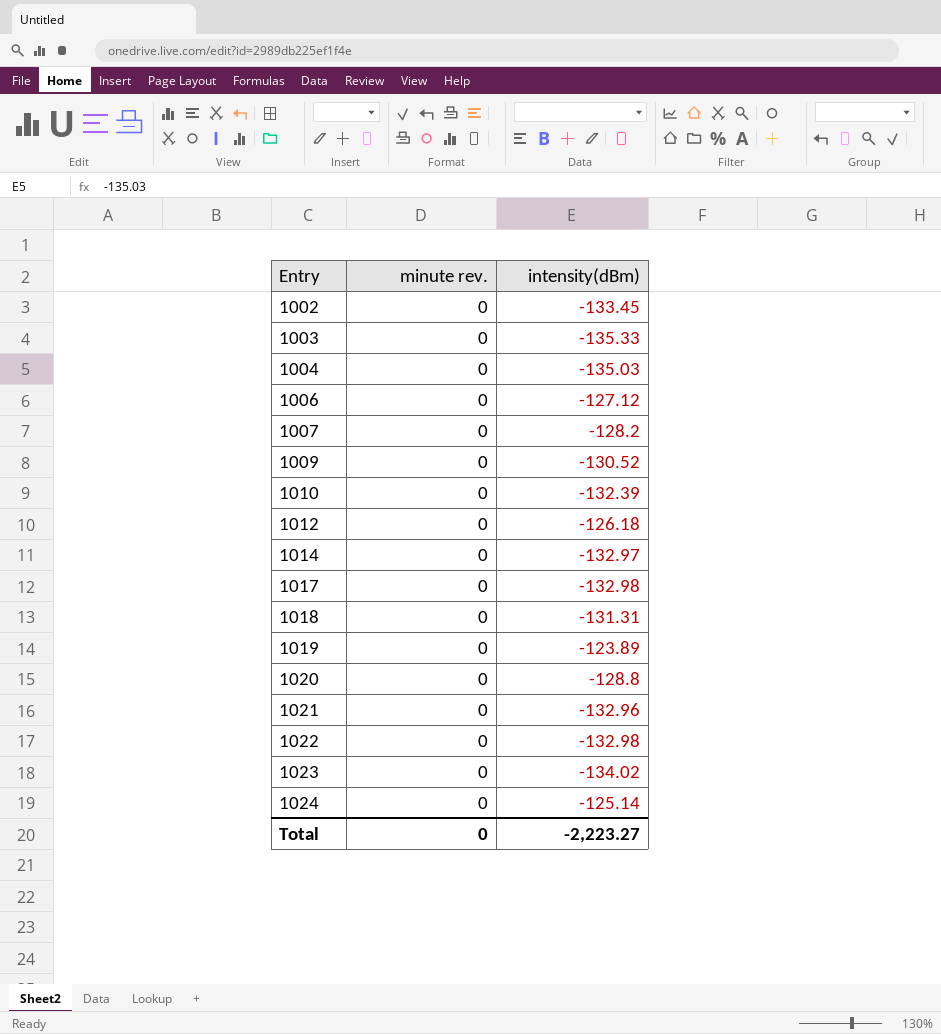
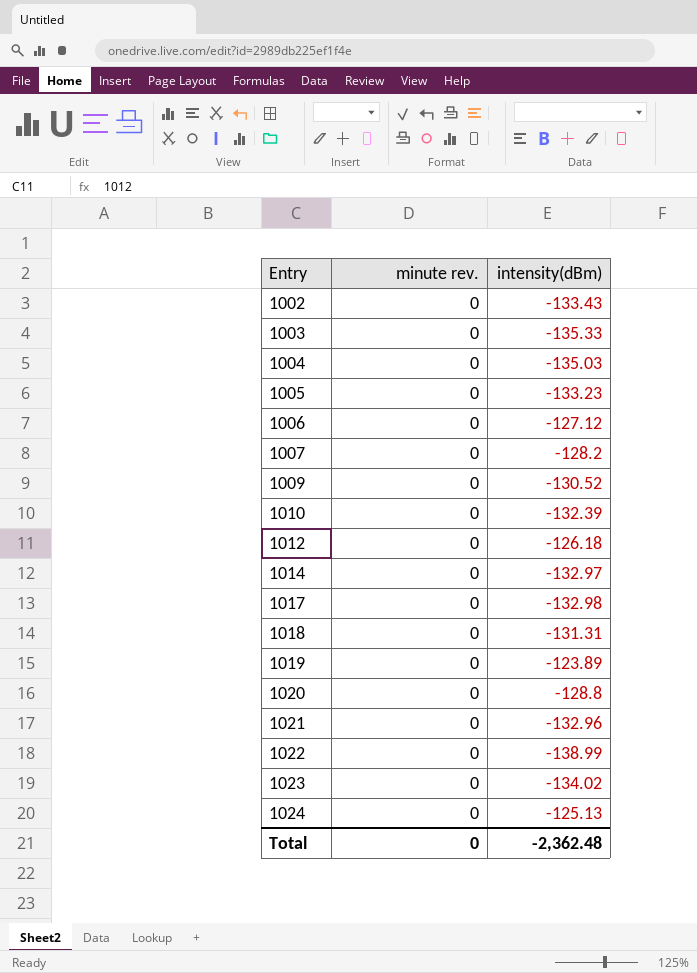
1002 | intensity(dBm): -133.45 -> -133.43
row 1005: none -> 0 | -133.23
1022 | intensity(dBm): -132.98 -> -138.99
1024 | intensity(dBm): -125.14 -> -125.13
Total | intensity(dBm): -2,223.27 -> -2,362.48

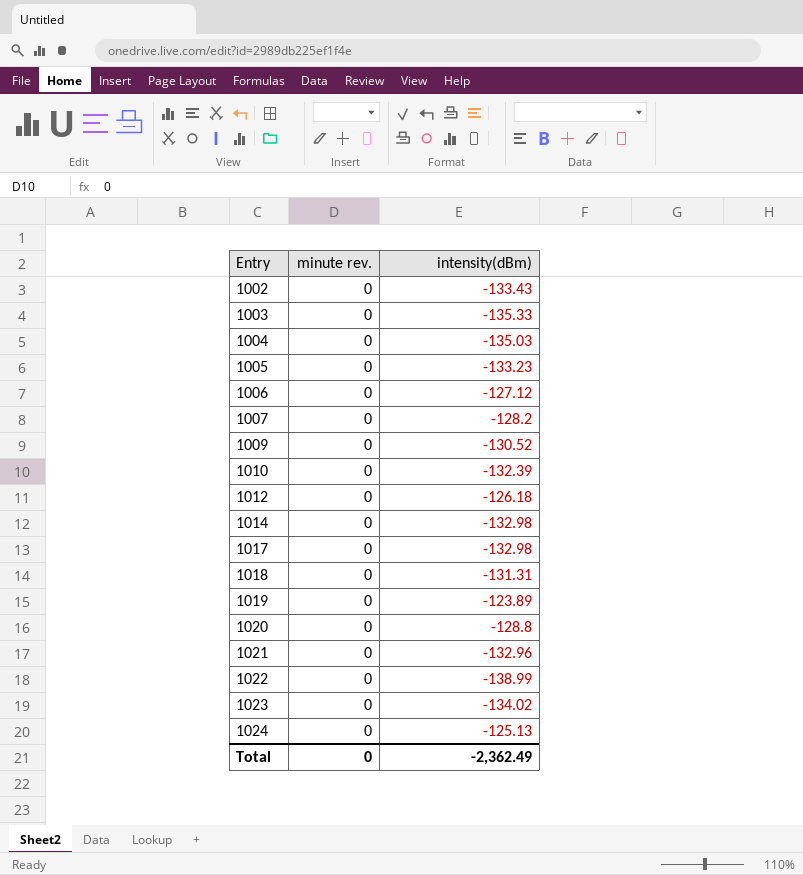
1014 | intensity(dBm): -132.97 -> -132.98
Total | intensity(dBm): -2,362.48 -> -2,362.49

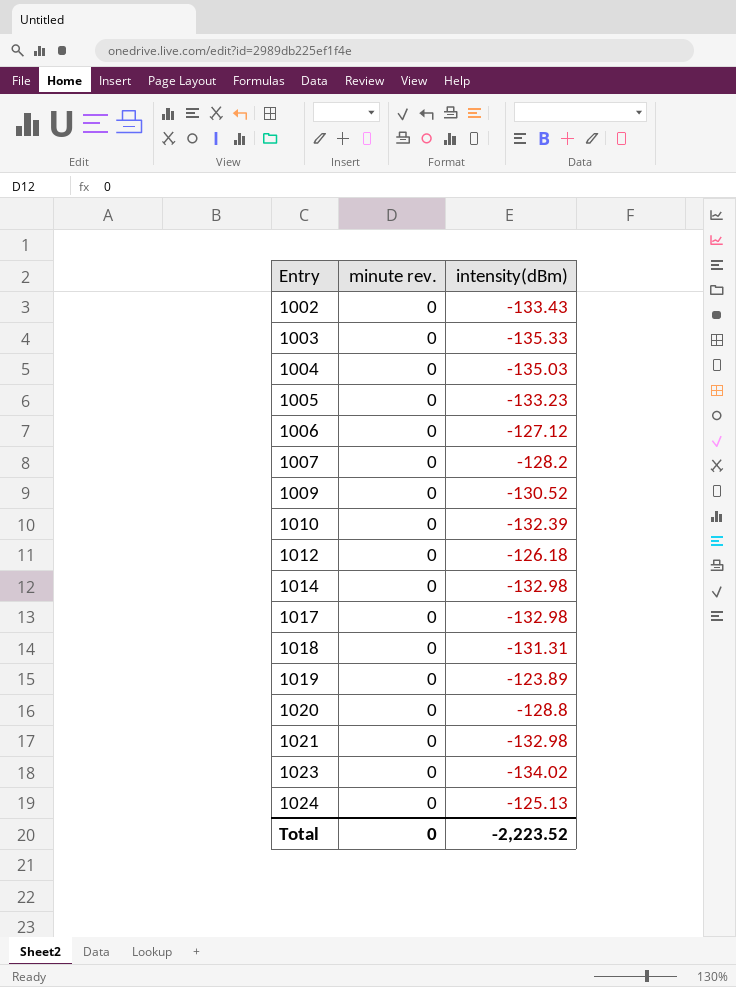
row 1022: 0 | -138.99 -> none
1021 | intensity(dBm): -132.96 -> -132.98
Total | intensity(dBm): -2,362.49 -> -2,223.52

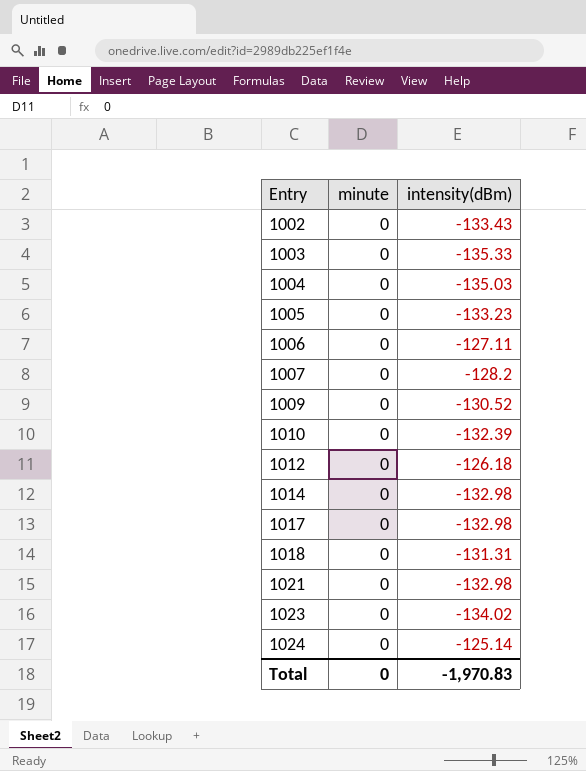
column name: minute rev. -> minute
row 1019: 0 | -123.89 -> none
row 1020: 0 | -128.8 -> none
1006 | intensity(dBm): -127.12 -> -127.11
1024 | intensity(dBm): -125.13 -> -125.14
Total | intensity(dBm): -2,223.52 -> -1,970.83

